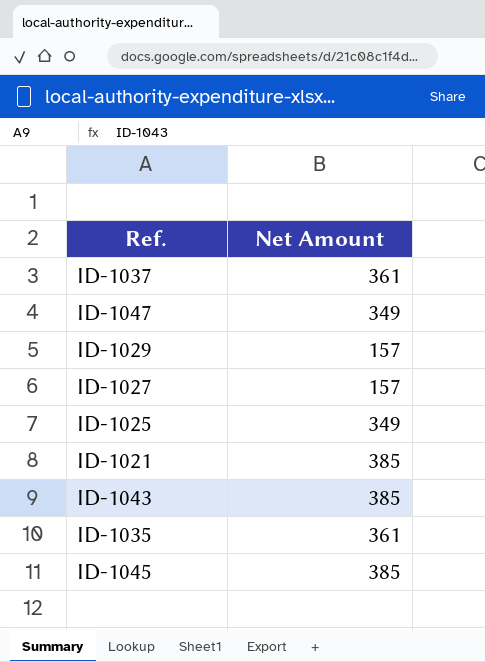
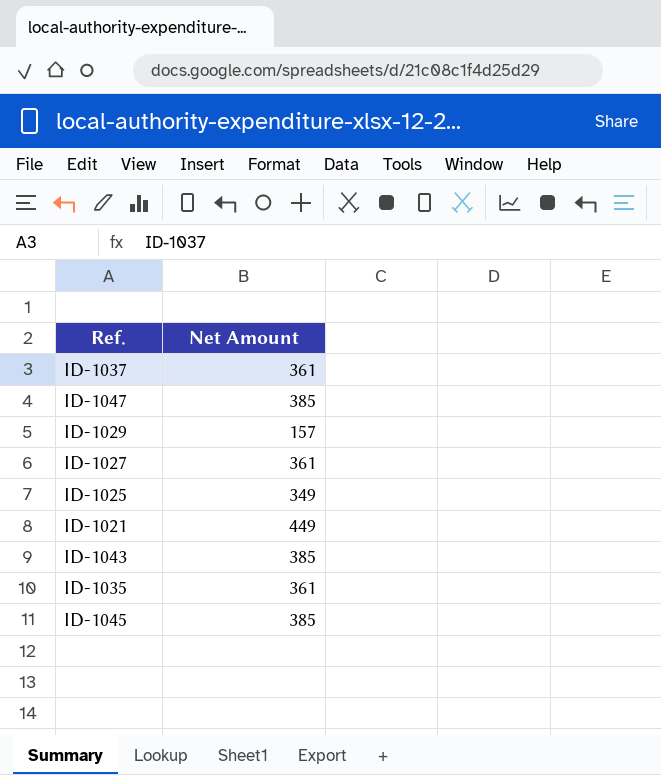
ID-1047 | Net Amount: 349 -> 385
ID-1027 | Net Amount: 157 -> 361
ID-1021 | Net Amount: 385 -> 449

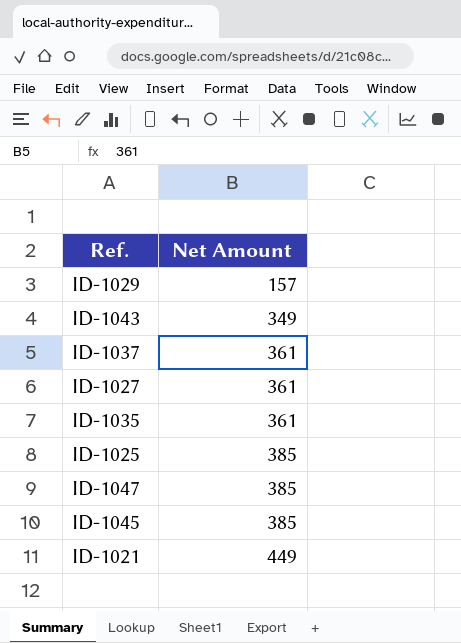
row order: none -> Net Amount ascending
ID-1043 | Net Amount: 385 -> 349
ID-1025 | Net Amount: 349 -> 385

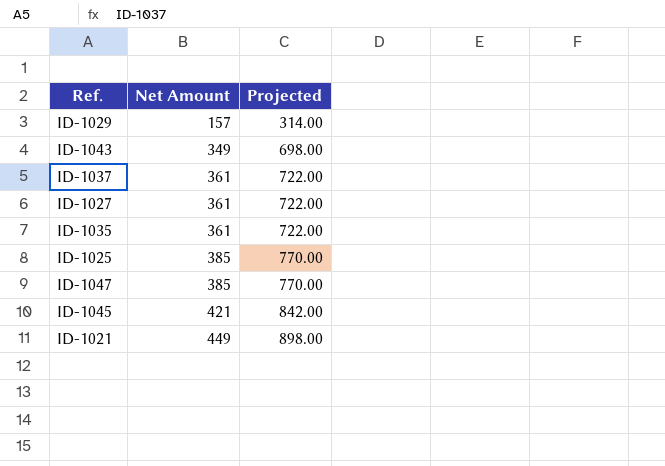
column Projected | formula: none -> [Net Amount] * 2
ID-1045 | Net Amount: 385 -> 421

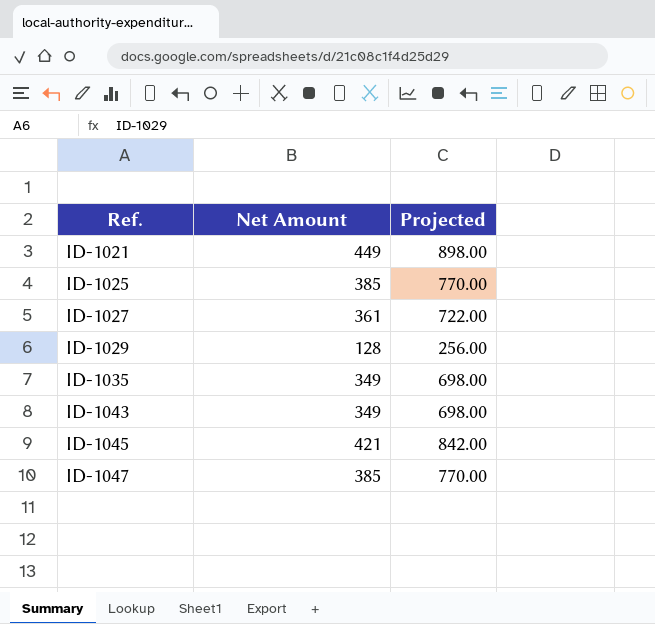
row order: Net Amount ascending -> Ref. ascending
row ID-1037: 361 | 722.00 -> none
ID-1029 | Net Amount: 157 -> 128
ID-1029 | Projected: 314.00 -> 256.00
ID-1035 | Net Amount: 361 -> 349
ID-1035 | Projected: 722.00 -> 698.00

